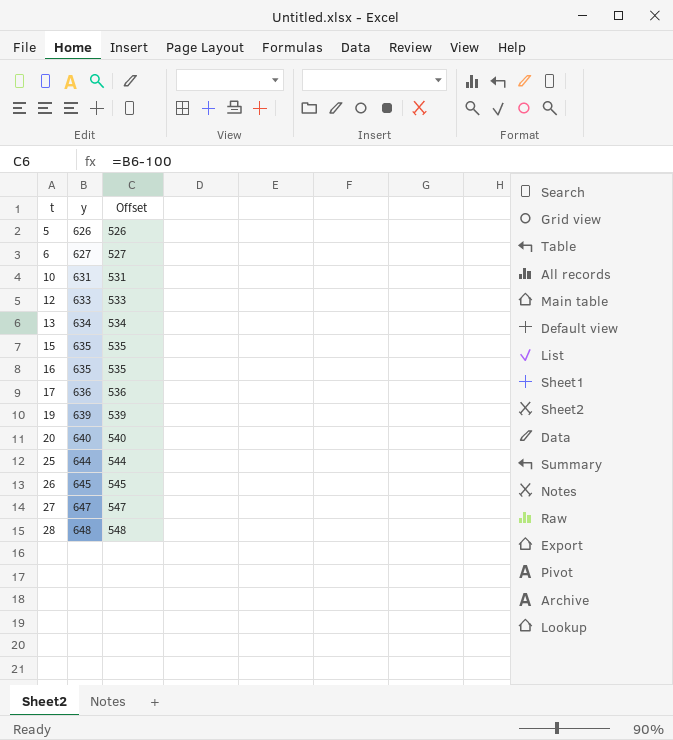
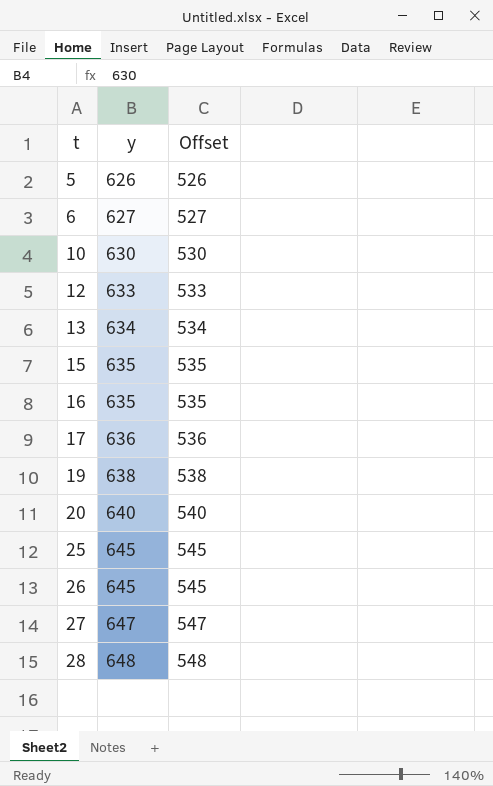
10 | y: 631 -> 630
10 | Offset: 531 -> 530
19 | y: 639 -> 638
19 | Offset: 539 -> 538
25 | y: 644 -> 645
25 | Offset: 544 -> 545

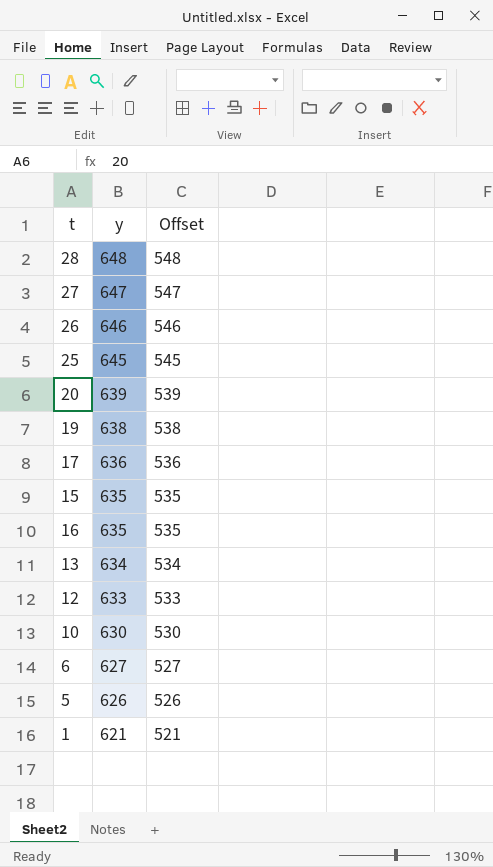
row order: t ascending -> y descending
26 | y: 645 -> 646
26 | Offset: 545 -> 546
20 | y: 640 -> 639
20 | Offset: 540 -> 539
row 1: none -> 621 | 521

